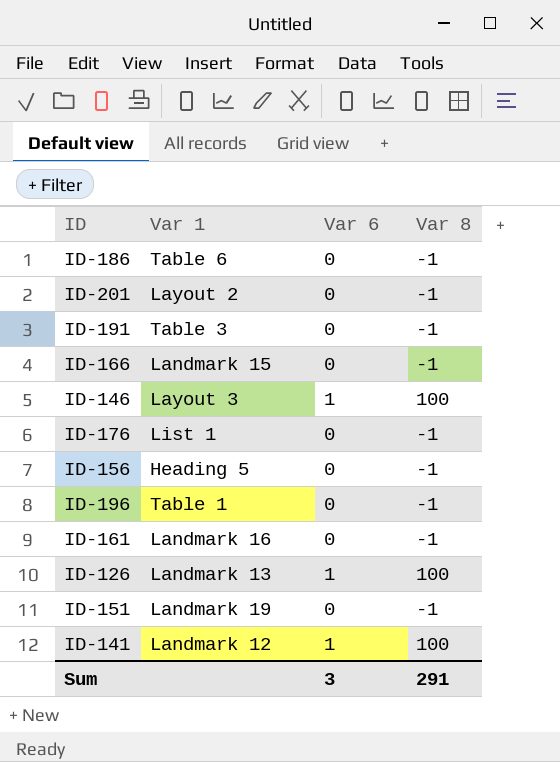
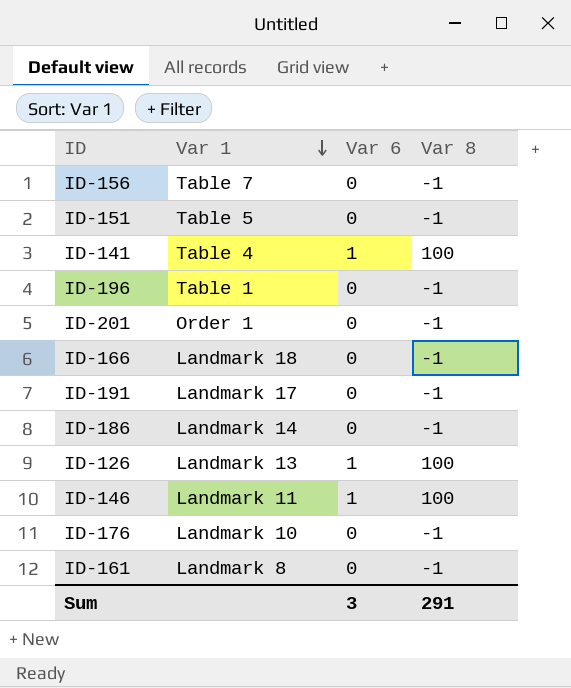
row order: none -> Var 1 descending
ID-156 | Var 1: Heading 5 -> Table 7
ID-151 | Var 1: Landmark 19 -> Table 5
ID-141 | Var 1: Landmark 12 -> Table 4
ID-201 | Var 1: Layout 2 -> Order 1
ID-166 | Var 1: Landmark 15 -> Landmark 18
ID-191 | Var 1: Table 3 -> Landmark 17
ID-186 | Var 1: Table 6 -> Landmark 14
ID-146 | Var 1: Layout 3 -> Landmark 11
ID-176 | Var 1: List 1 -> Landmark 10
ID-161 | Var 1: Landmark 16 -> Landmark 8

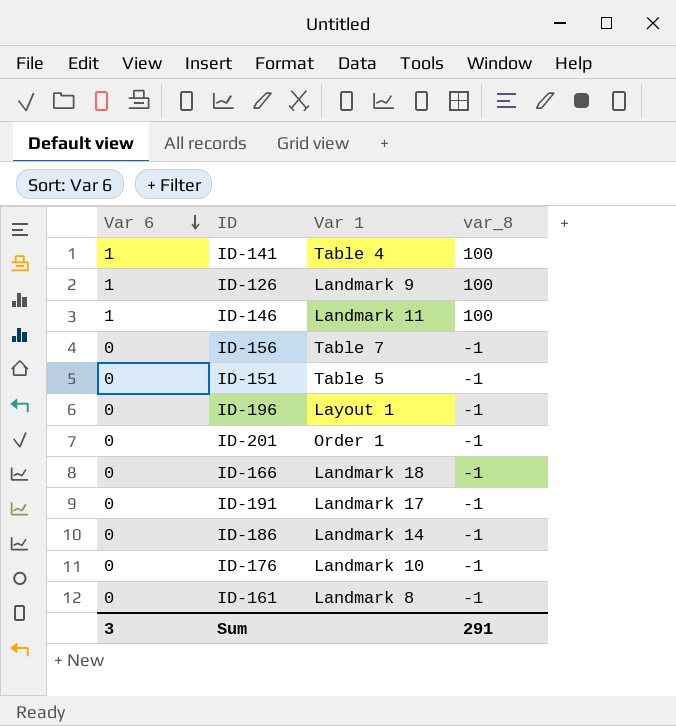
row order: Var 1 descending -> Var 6 descending
column Var 6 | position: 3 -> 1
column name: Var 8 -> var_8
ID-126 | Var 1: Landmark 13 -> Landmark 9
ID-196 | Var 1: Table 1 -> Layout 1

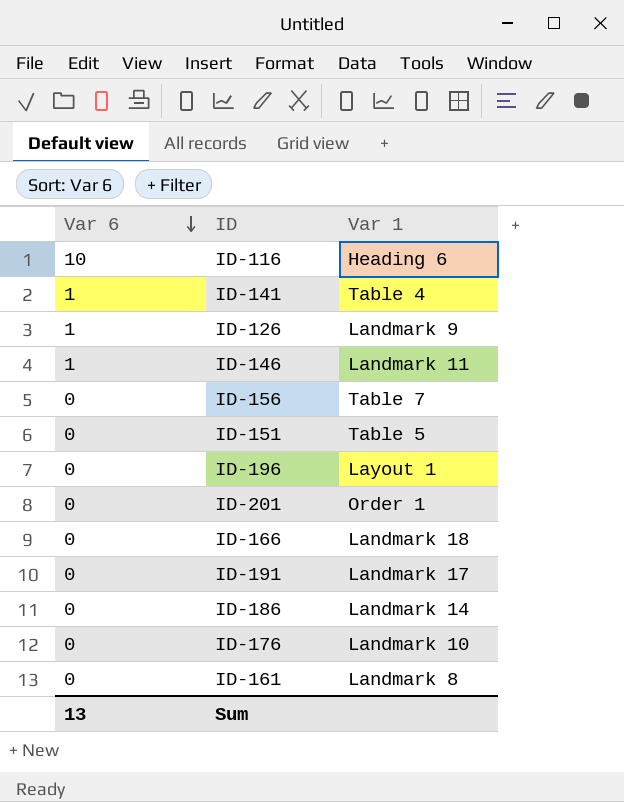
column var_8 | position: 4 -> none
row ID-116: none -> 10 | Heading 6
Sum | Var 6: 3 -> 13

